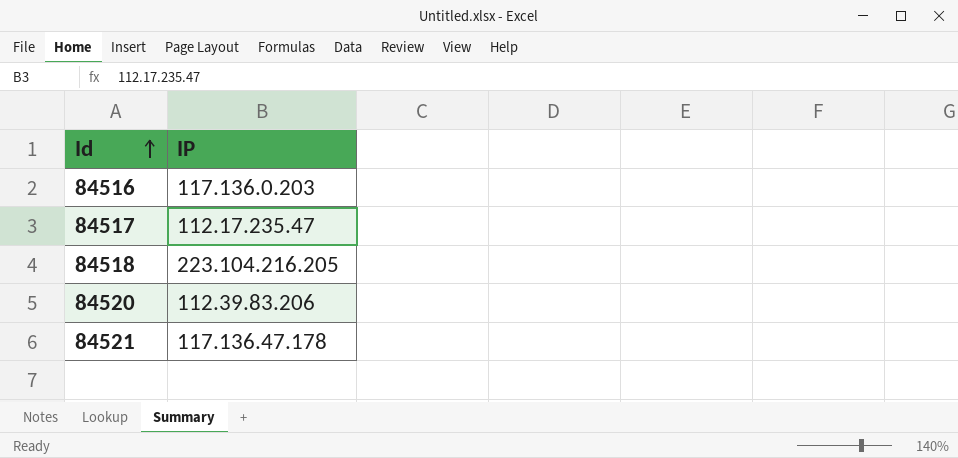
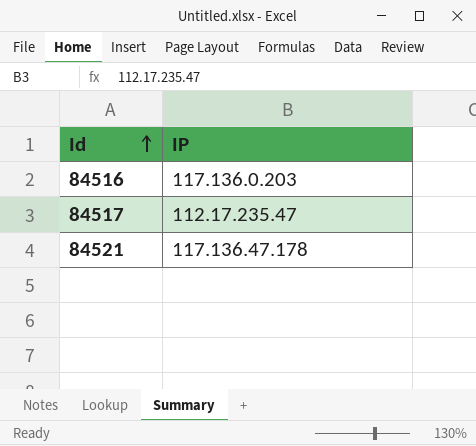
row 84518: 223.104.216.205 -> none
row 84520: 112.39.83.206 -> none

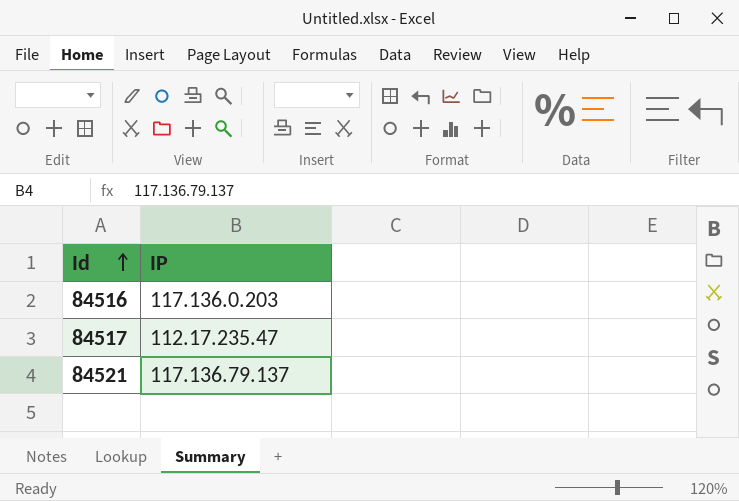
84521 | IP: 117.136.47.178 -> 117.136.79.137

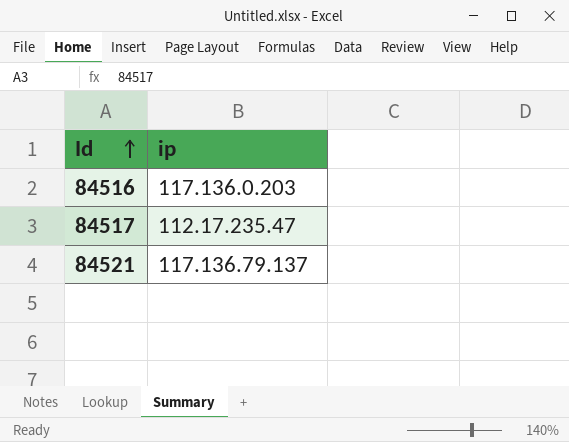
column name: IP -> ip

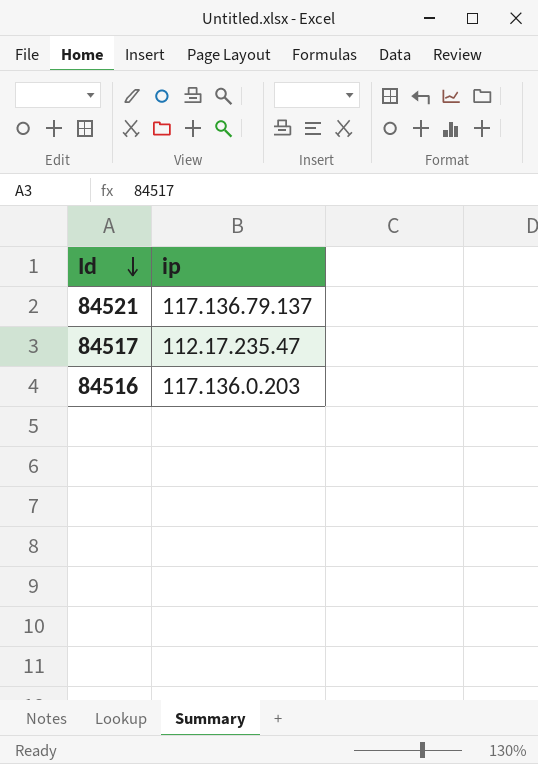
row order: Id ascending -> Id descending

